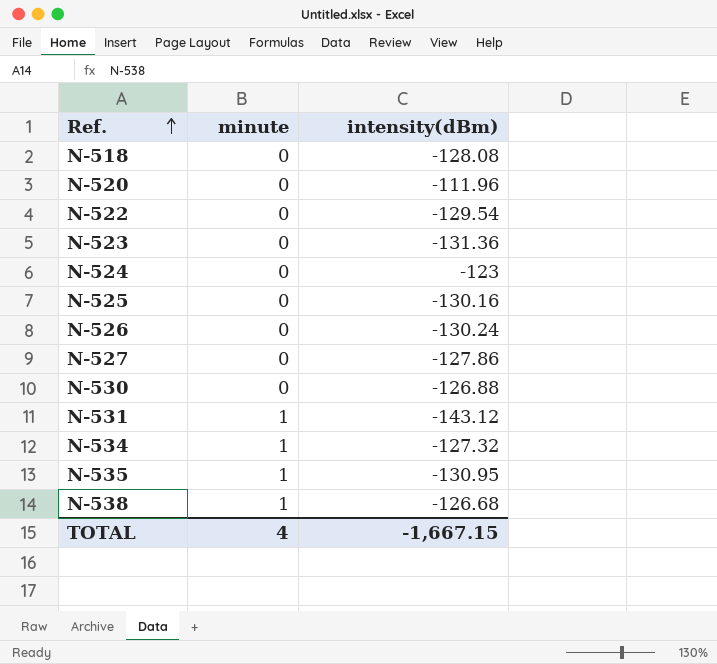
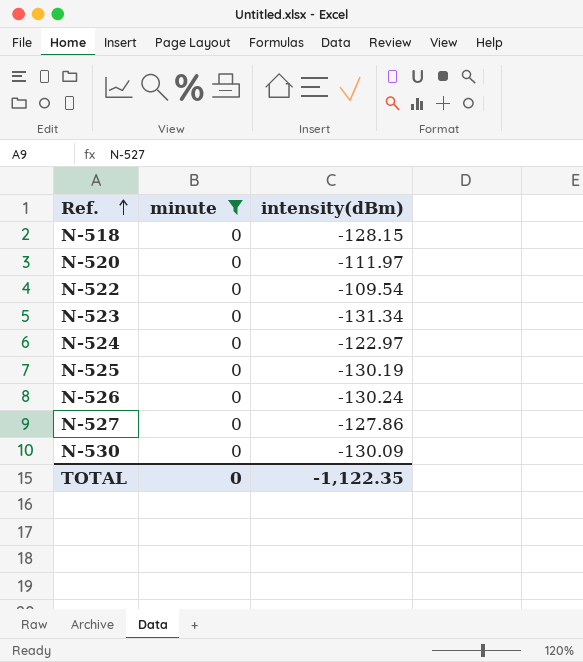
filter: none -> minute = 0
N-518 | intensity(dBm): -128.08 -> -128.15
N-520 | intensity(dBm): -111.96 -> -111.97
N-522 | intensity(dBm): -129.54 -> -109.54
N-523 | intensity(dBm): -131.36 -> -131.34
N-524 | intensity(dBm): -123 -> -122.97
N-525 | intensity(dBm): -130.16 -> -130.19
N-530 | intensity(dBm): -126.88 -> -130.09
TOTAL | minute: 4 -> 0
TOTAL | intensity(dBm): -1,667.15 -> -1,122.35

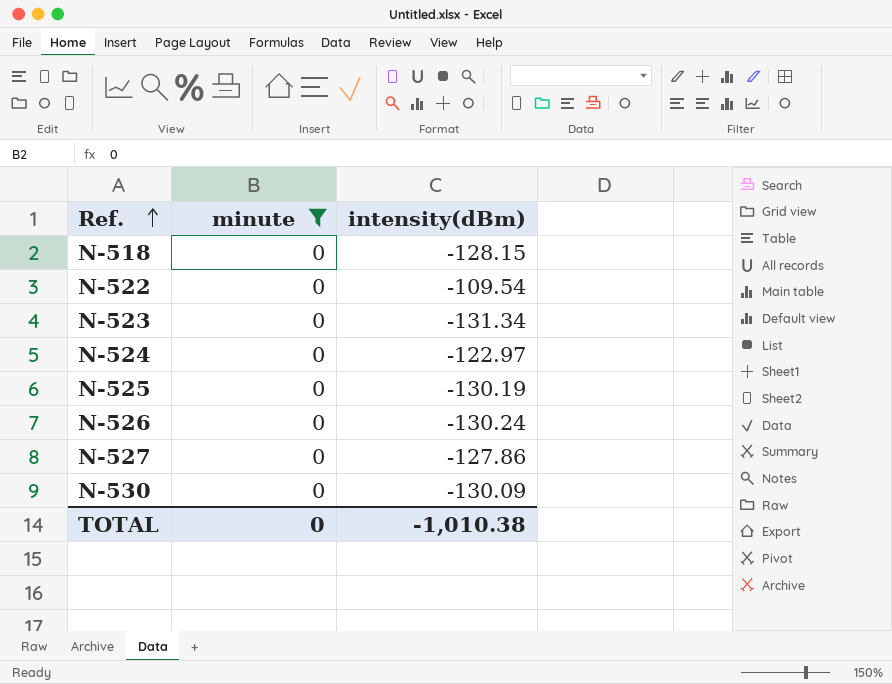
row N-520: 0 | -111.97 -> none
TOTAL | intensity(dBm): -1,122.35 -> -1,010.38

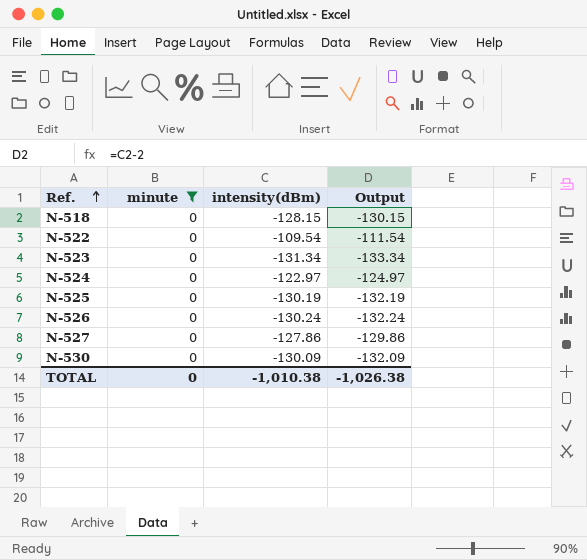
column Output | formula: none -> [intensity(dBm)] - 2

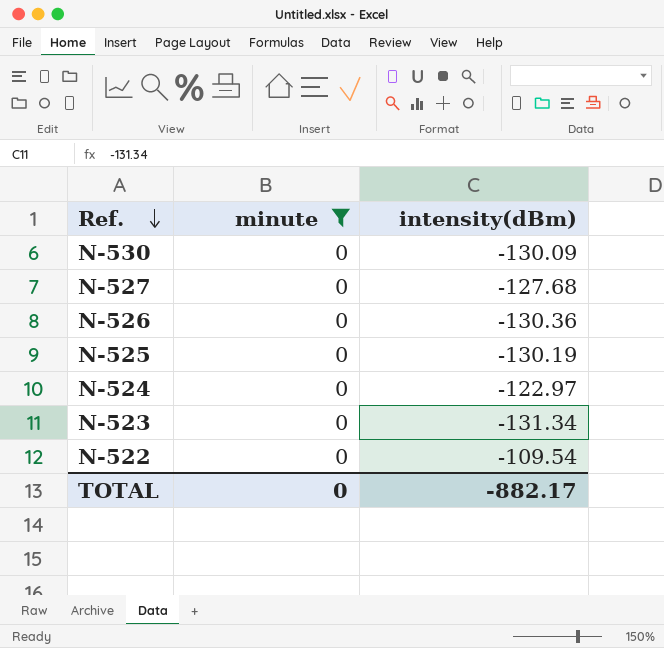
row order: Ref. ascending -> Ref. descending
column Output | formula: [intensity(dBm)] - 2 -> none
row N-518: 0 | -128.15 | -130.15 -> none
N-527 | intensity(dBm): -127.86 -> -127.68
N-526 | intensity(dBm): -130.24 -> -130.36
TOTAL | intensity(dBm): -1,010.38 -> -882.17

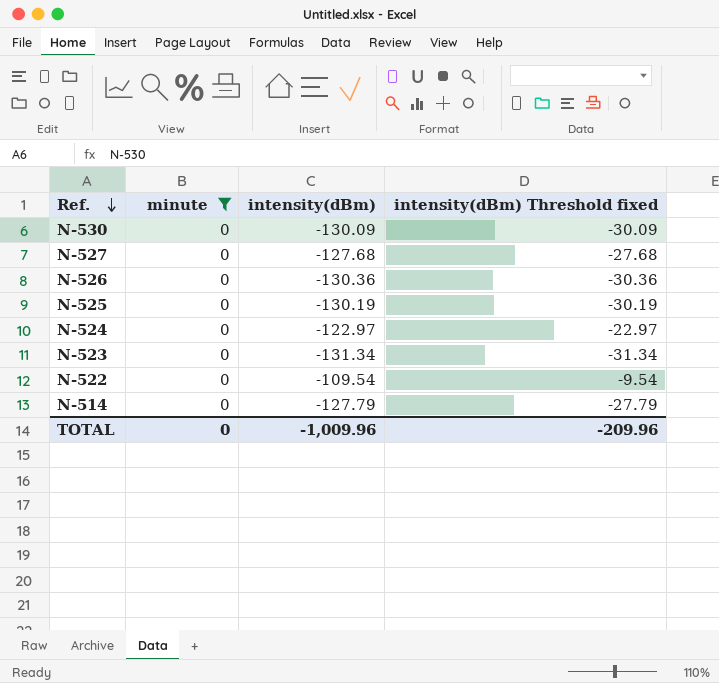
column intensity(dBm) Threshold fixed | formula: none -> [intensity(dBm)] + 100
row N-514: none -> 0 | -127.79 | -27.79
TOTAL | intensity(dBm): -882.17 -> -1,009.96

